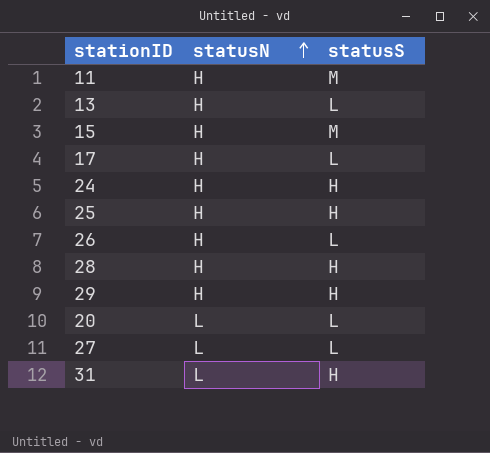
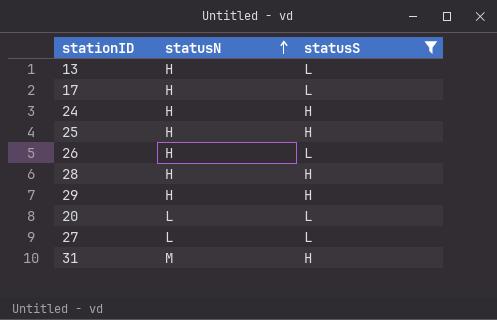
filter: none -> statusS != M
31 | statusN: L -> M

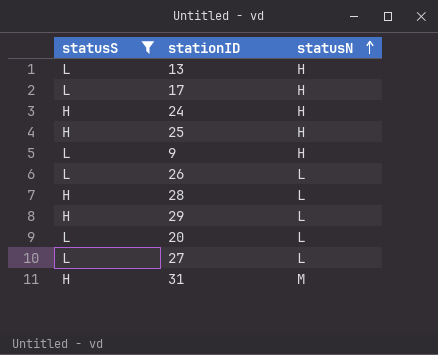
column statusS | position: 3 -> 1
row 9: none -> L | H
26 | statusN: H -> L
28 | statusN: H -> L
29 | statusN: H -> L

